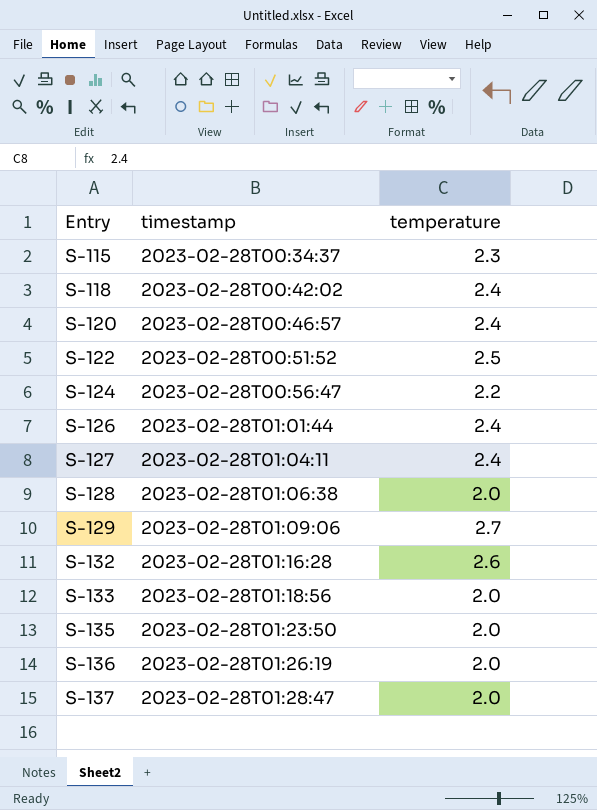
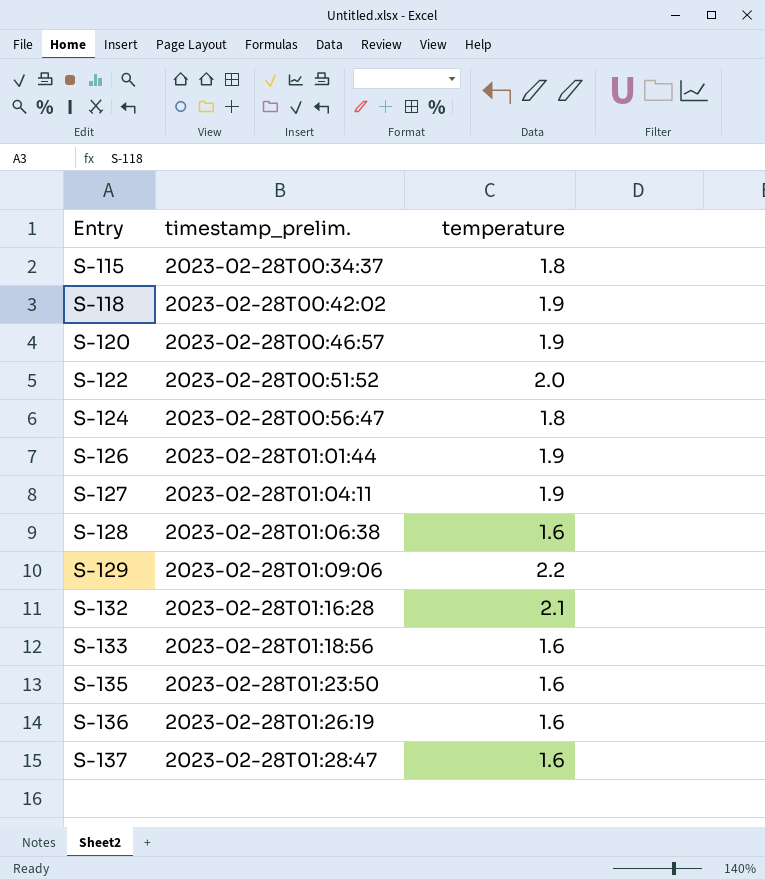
column name: timestamp -> timestamp_prelim.
S-115 | temperature: 2.3 -> 1.8
S-118 | temperature: 2.4 -> 1.9
S-120 | temperature: 2.4 -> 1.9
S-122 | temperature: 2.5 -> 2.0
S-124 | temperature: 2.2 -> 1.8
S-126 | temperature: 2.4 -> 1.9
S-127 | temperature: 2.4 -> 1.9
S-128 | temperature: 2.0 -> 1.6
S-129 | temperature: 2.7 -> 2.2
S-132 | temperature: 2.6 -> 2.1
S-133 | temperature: 2.0 -> 1.6
S-135 | temperature: 2.0 -> 1.6
S-136 | temperature: 2.0 -> 1.6
S-137 | temperature: 2.0 -> 1.6

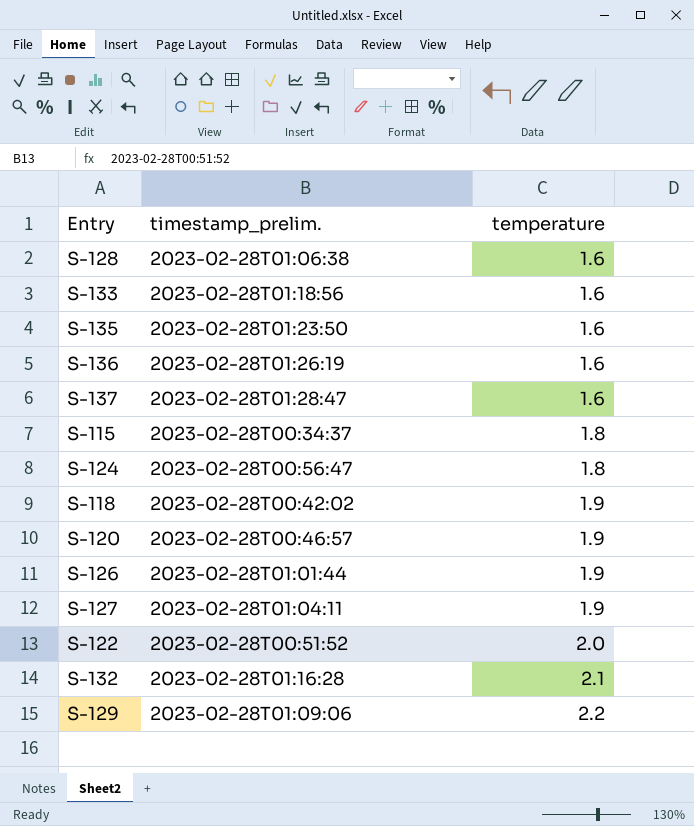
row order: Entry ascending -> temperature ascending

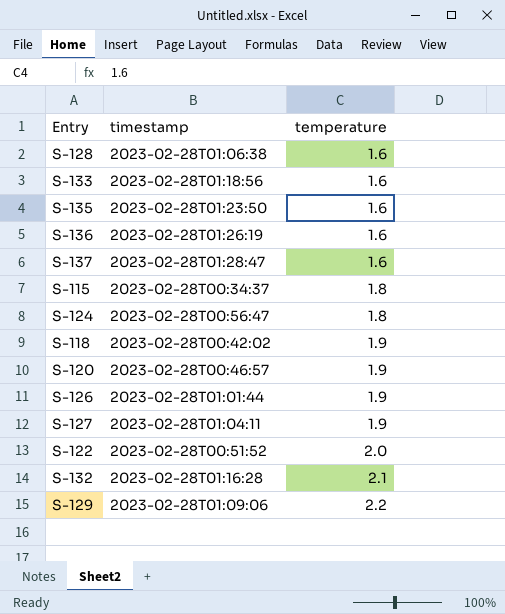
column name: timestamp_prelim. -> timestamp

